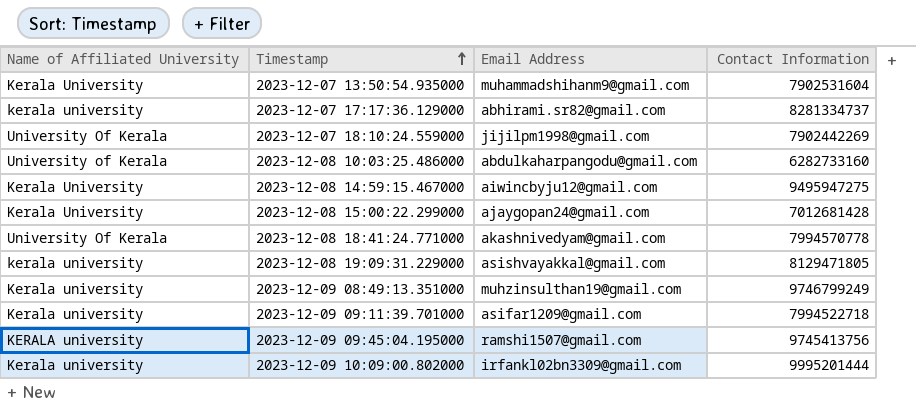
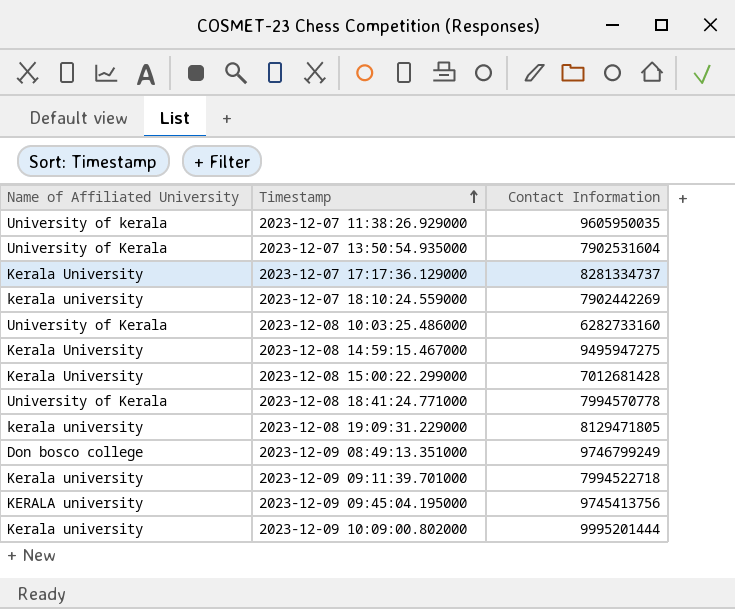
column Email Address | position: 3 -> none
row 2023-12-07 11:38:26.929000: none -> University of kerala | 9605950035
2023-12-07 13:50:54.935000 | Name of Affiliated University: Kerala University -> University of Kerala
2023-12-07 17:17:36.129000 | Name of Affiliated University: kerala university -> Kerala University
2023-12-07 18:10:24.559000 | Name of Affiliated University: University Of Kerala -> kerala university
2023-12-08 18:41:24.771000 | Name of Affiliated University: University Of Kerala -> University of Kerala
2023-12-09 08:49:13.351000 | Name of Affiliated University: Kerala university -> Don bosco college

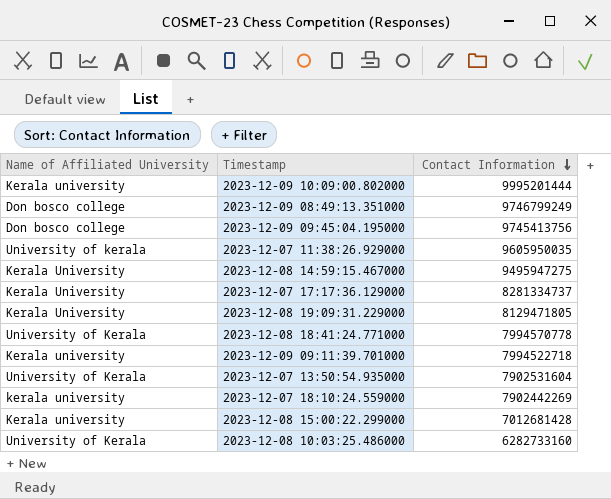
row order: Timestamp ascending -> Contact Information descending
2023-12-09 09:45:04.195000 | Name of Affiliated University: KERALA university -> Don bosco college
2023-12-08 19:09:31.229000 | Name of Affiliated University: kerala university -> Kerala University
2023-12-08 15:00:22.299000 | Name of Affiliated University: Kerala University -> Kerala university

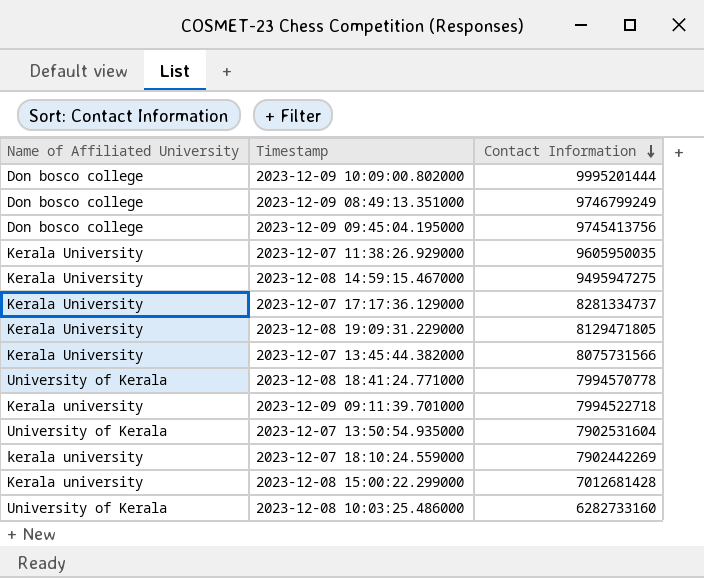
2023-12-09 10:09:00.802000 | Name of Affiliated University: Kerala university -> Don bosco college
2023-12-07 11:38:26.929000 | Name of Affiliated University: University of kerala -> Kerala University
row 2023-12-07 13:45:44.382000: none -> Kerala University | 8075731566

